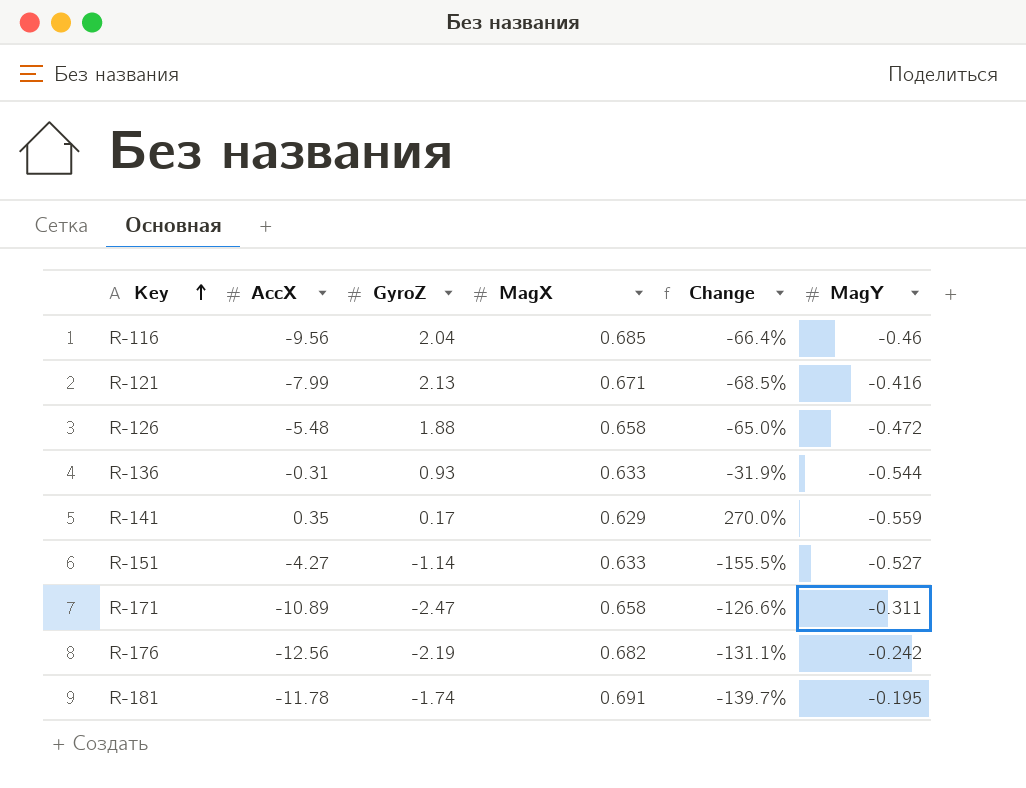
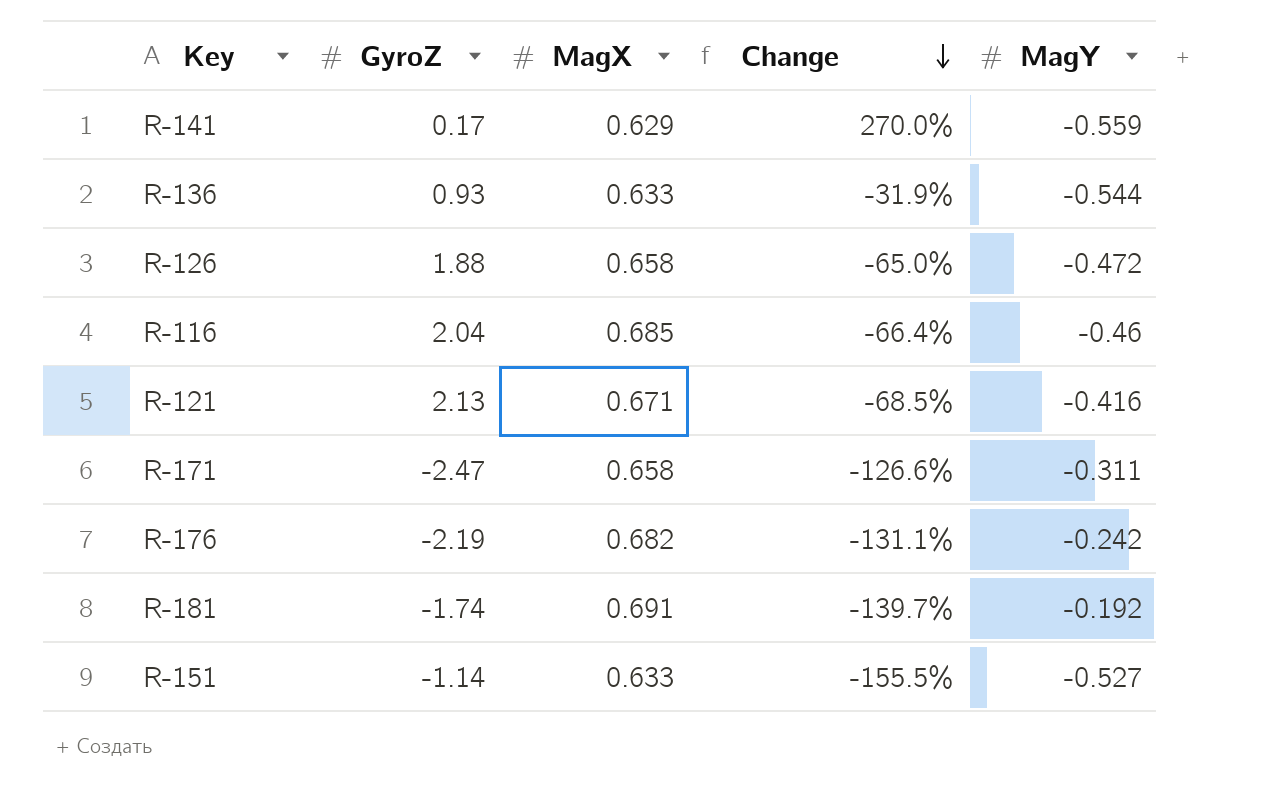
row order: Key ascending -> Change descending
column AccX | position: 2 -> none
R-181 | MagY: -0.195 -> -0.192

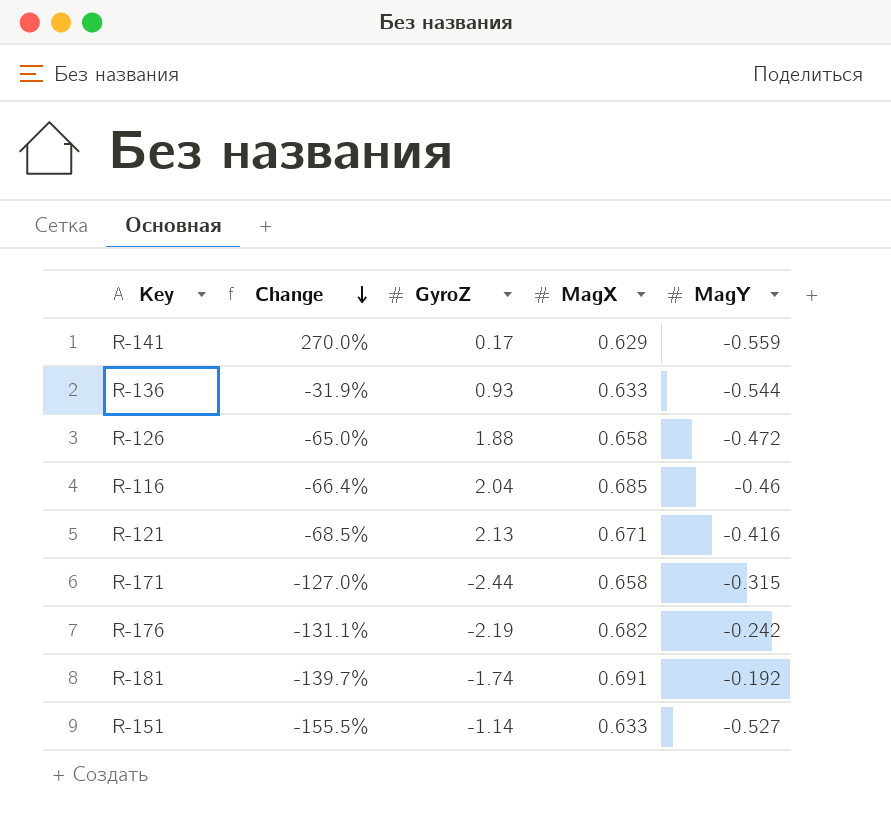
column Change | position: 4 -> 2
R-171 | Change: -126.6% -> -127.0%
R-171 | GyroZ: -2.47 -> -2.44
R-171 | MagY: -0.311 -> -0.315

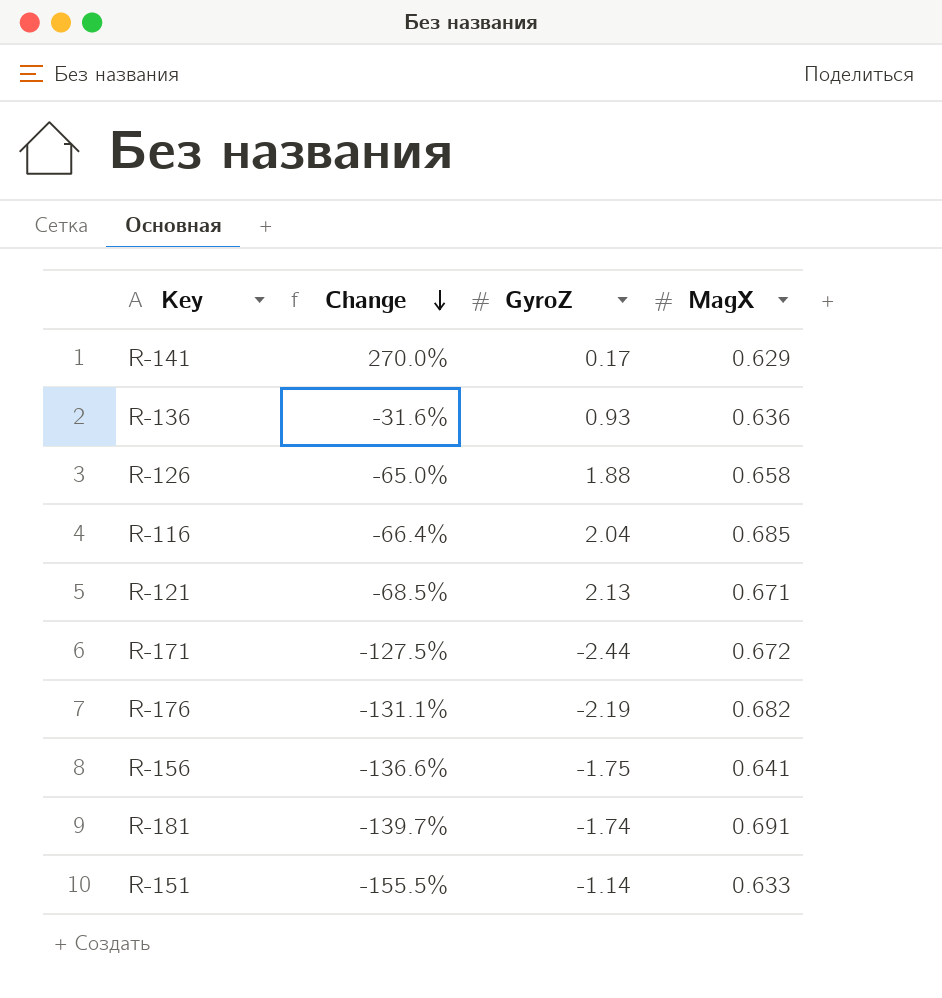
column MagY | position: 5 -> none
R-136 | Change: -31.9% -> -31.6%
R-136 | MagX: 0.633 -> 0.636
R-171 | Change: -127.0% -> -127.5%
R-171 | MagX: 0.658 -> 0.672
row R-156: none -> -136.6% | -1.75 | 0.641

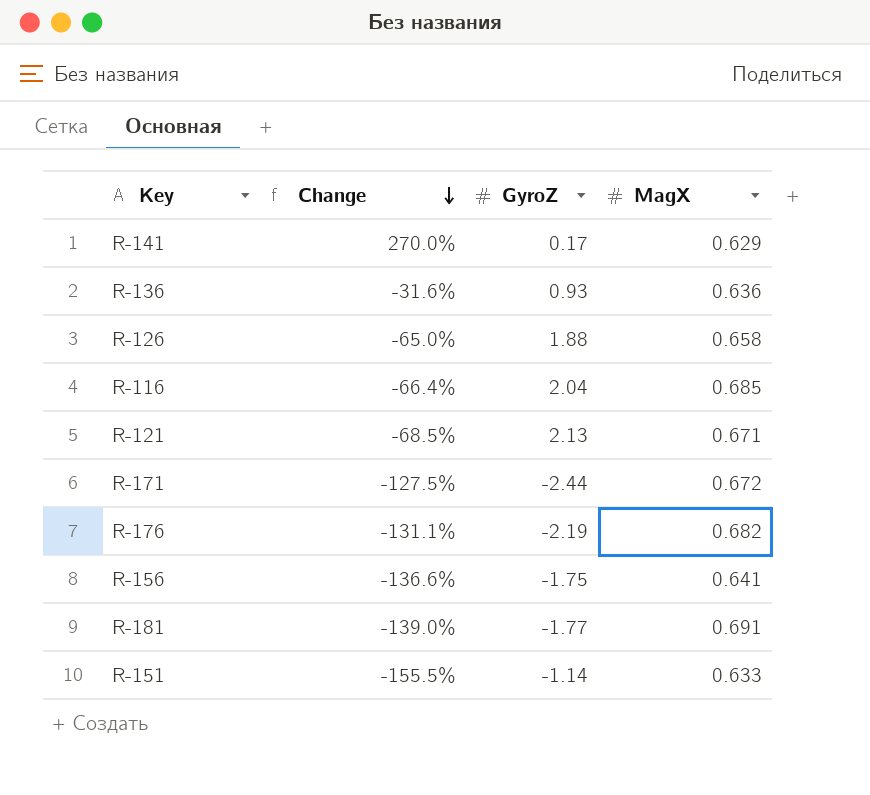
R-181 | Change: -139.7% -> -139.0%
R-181 | GyroZ: -1.74 -> -1.77

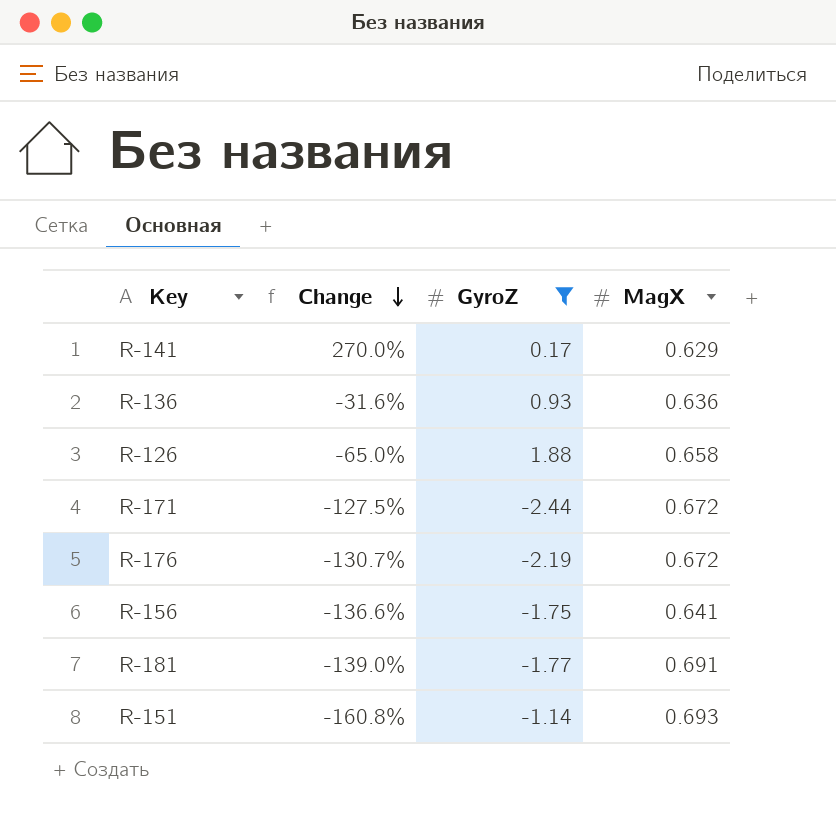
filter: none -> GyroZ <= 1.88
R-176 | Change: -131.1% -> -130.7%
R-176 | MagX: 0.682 -> 0.672
R-151 | Change: -155.5% -> -160.8%
R-151 | MagX: 0.633 -> 0.693

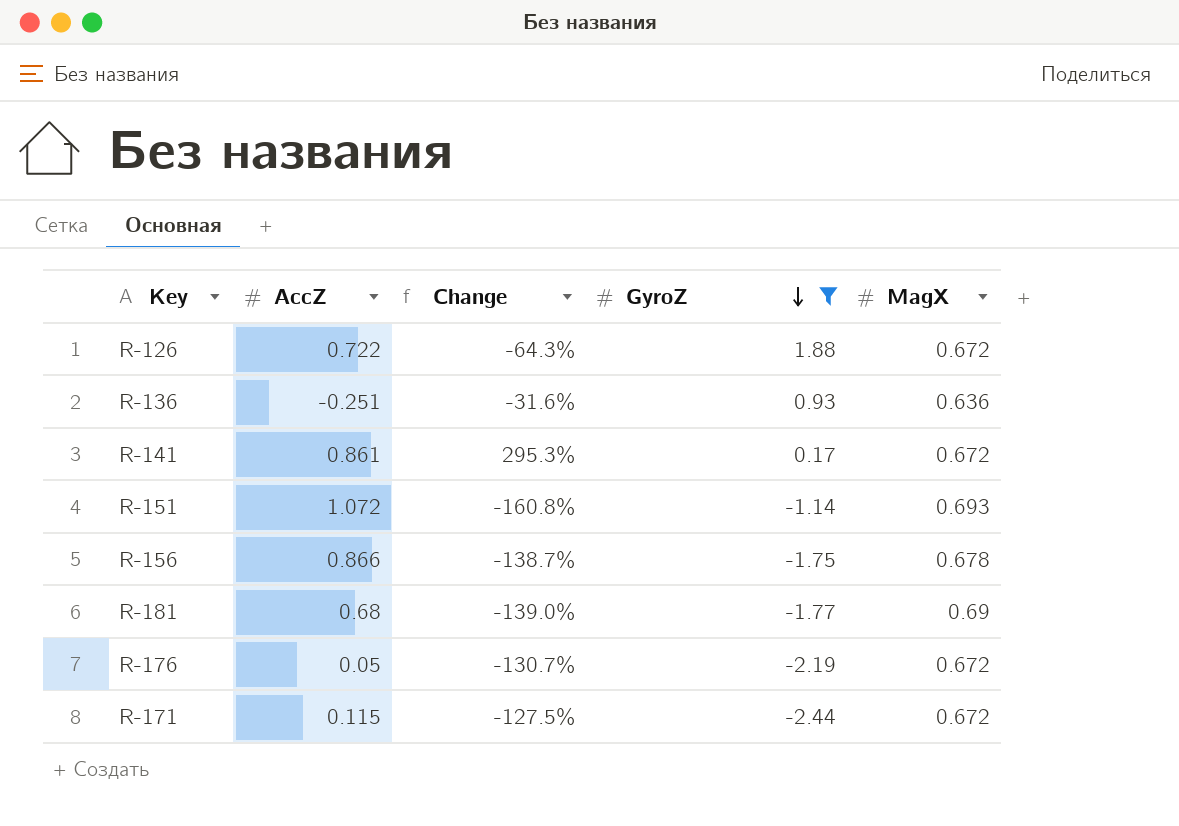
row order: Change descending -> GyroZ descending
column AccZ | position: none -> 2
R-126 | Change: -65.0% -> -64.3%
R-126 | MagX: 0.658 -> 0.672
R-141 | Change: 270.0% -> 295.3%
R-141 | MagX: 0.629 -> 0.672
R-156 | Change: -136.6% -> -138.7%
R-156 | MagX: 0.641 -> 0.678
R-181 | MagX: 0.691 -> 0.69

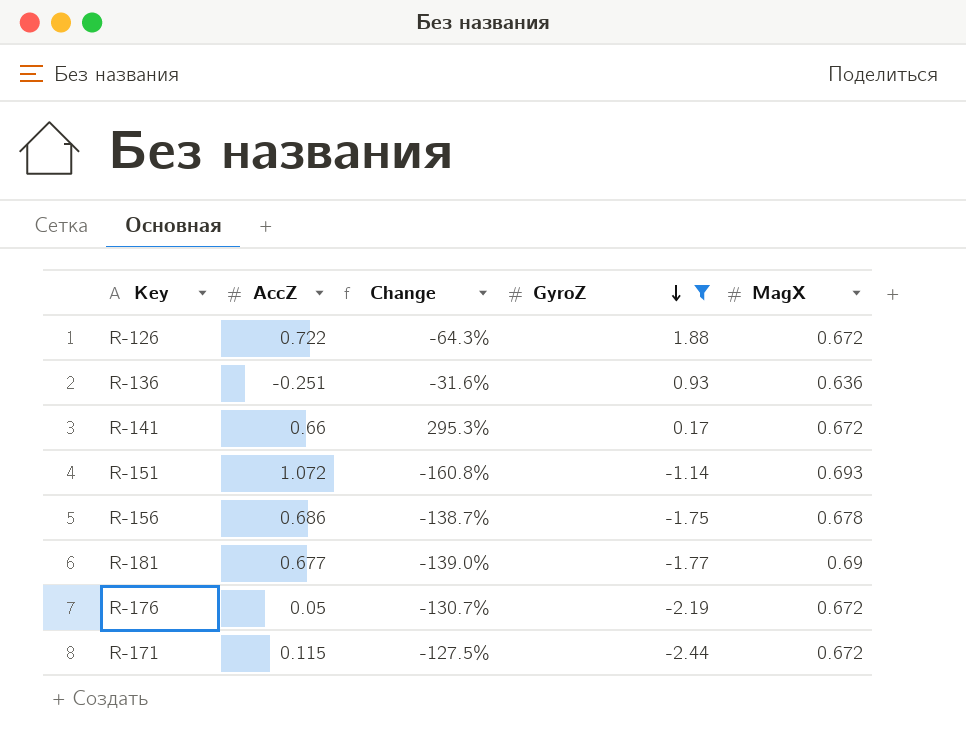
R-141 | AccZ: 0.861 -> 0.66
R-156 | AccZ: 0.866 -> 0.686
R-181 | AccZ: 0.68 -> 0.677

